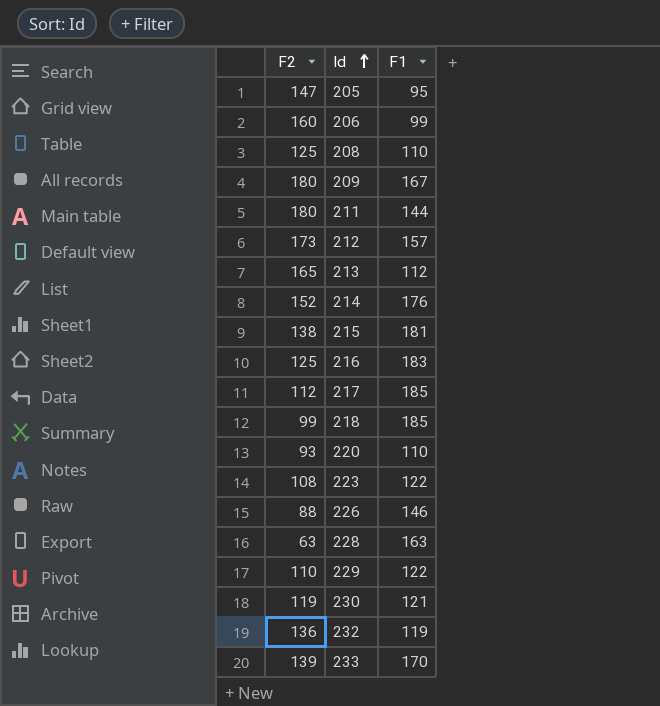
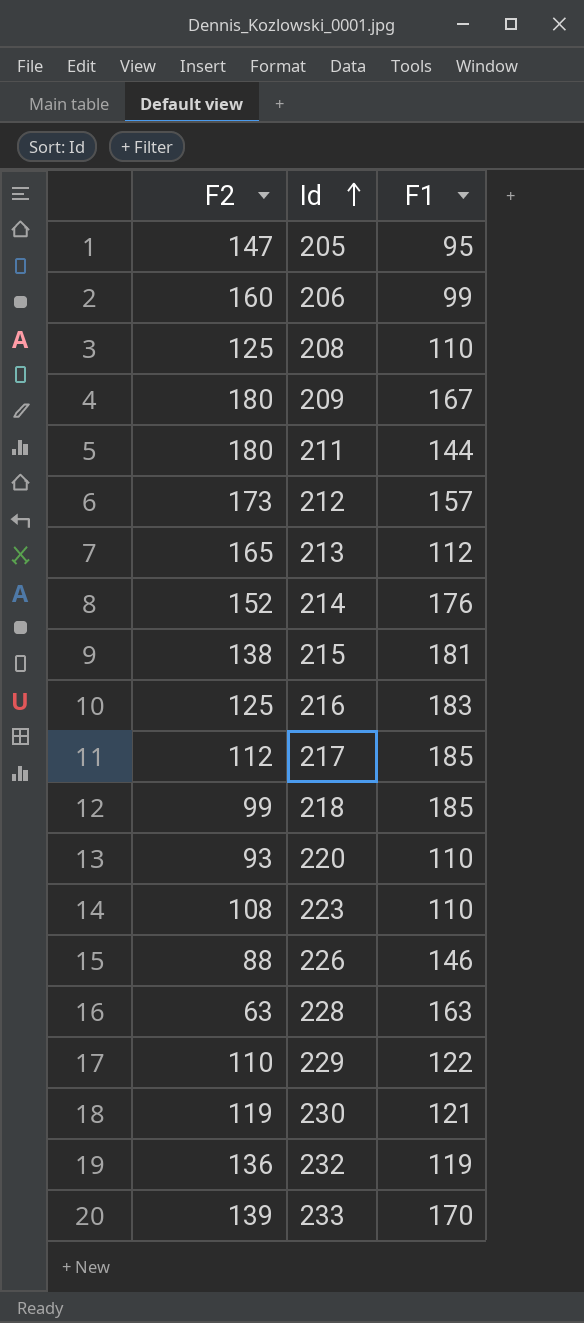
223 | F1: 122 -> 110

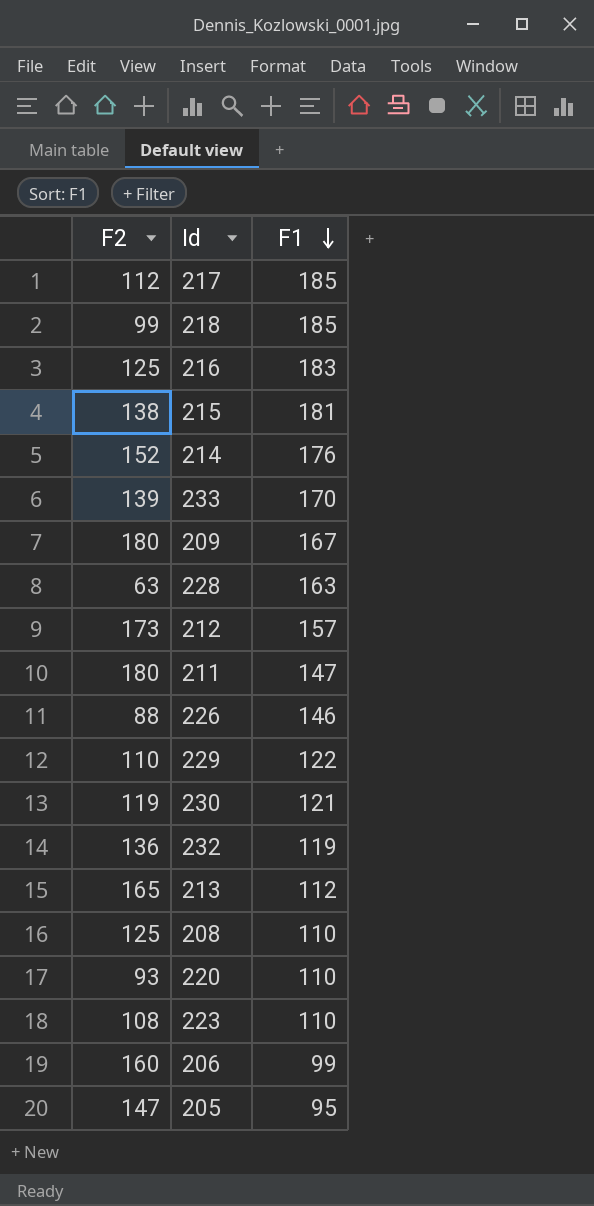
row order: Id ascending -> F1 descending
211 | F1: 144 -> 147

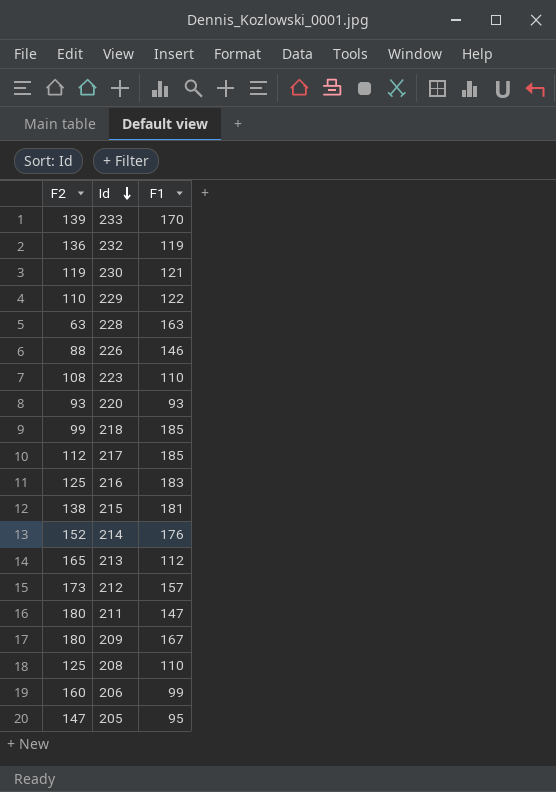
row order: F1 descending -> Id descending
220 | F1: 110 -> 93

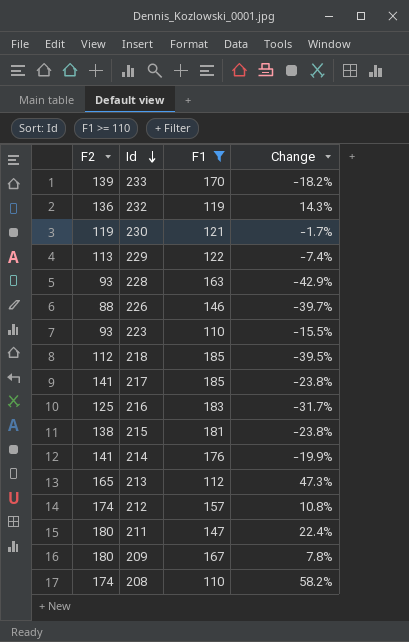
filter: none -> F1 >= 110
column Change | formula: none -> ([F2] - [F1]) / [F1]
229 | F2: 110 -> 113
228 | F2: 63 -> 93
223 | F2: 108 -> 93
218 | F2: 99 -> 112
217 | F2: 112 -> 141
214 | F2: 152 -> 141
212 | F2: 173 -> 174
208 | F2: 125 -> 174

